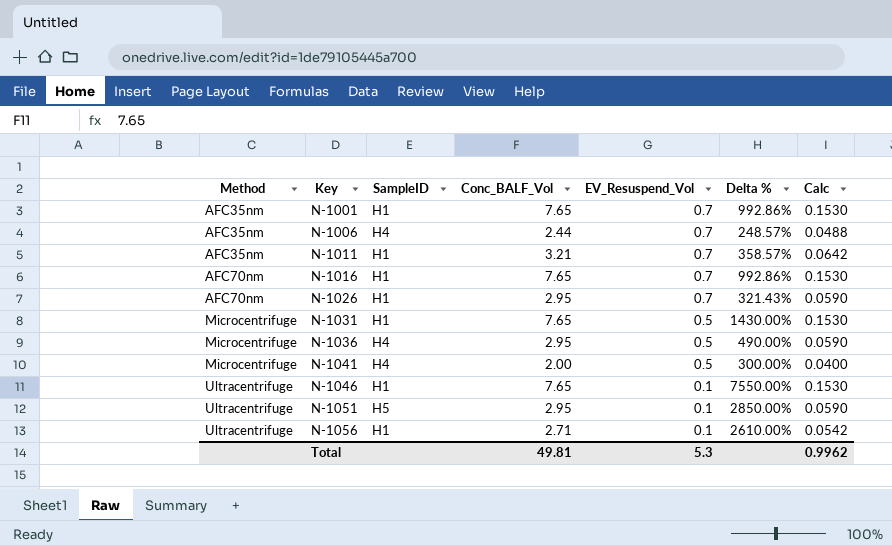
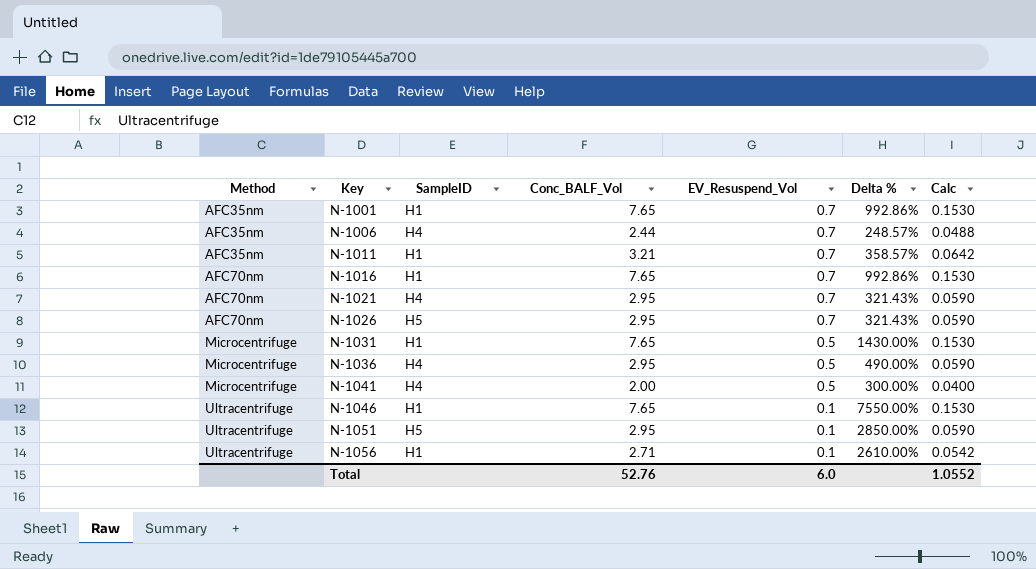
row N-1021: none -> AFC70nm | H4 | 2.95 | 0.7 | 321.43% | 0.0590
N-1026 | SampleID: H1 -> H5
Total | Conc_BALF_Vol: 49.81 -> 52.76
Total | EV_Resuspend_Vol: 5.3 -> 6.0
Total | Calc: 0.9962 -> 1.0552

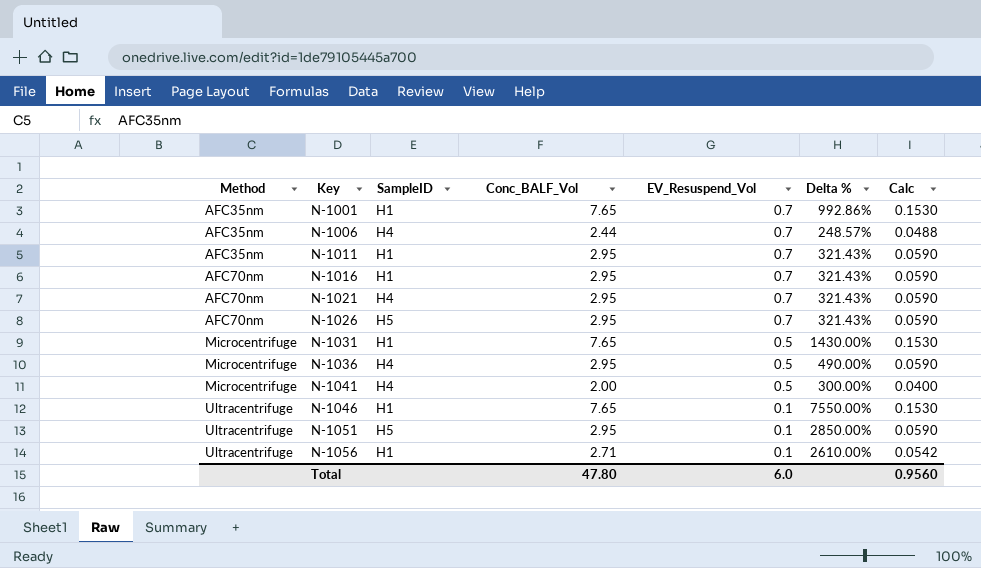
N-1011 | Conc_BALF_Vol: 3.21 -> 2.95
N-1011 | Delta %: 358.57% -> 321.43%
N-1011 | Calc: 0.0642 -> 0.0590
N-1016 | Conc_BALF_Vol: 7.65 -> 2.95
N-1016 | Delta %: 992.86% -> 321.43%
N-1016 | Calc: 0.1530 -> 0.0590
Total | Conc_BALF_Vol: 52.76 -> 47.80
Total | Calc: 1.0552 -> 0.9560

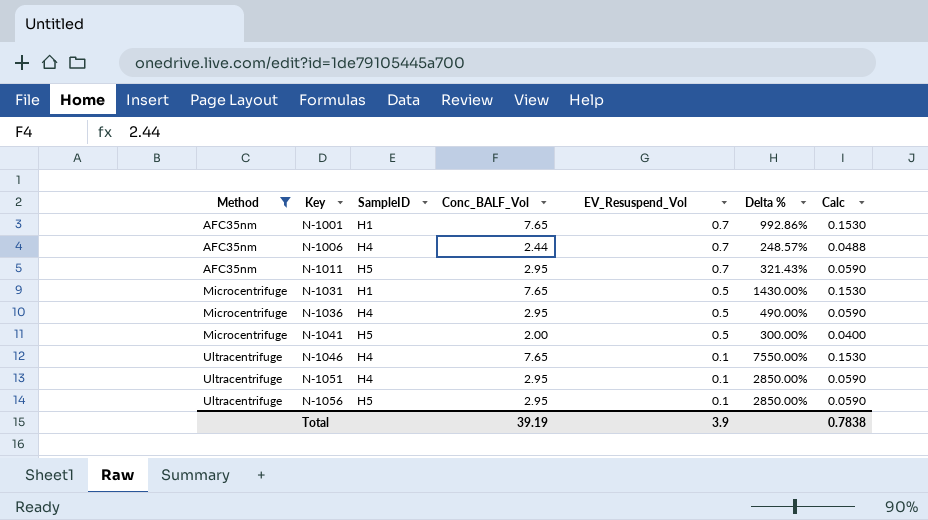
filter: none -> Method != AFC70nm
N-1011 | SampleID: H1 -> H5
N-1041 | SampleID: H4 -> H5
N-1046 | SampleID: H1 -> H4
N-1051 | SampleID: H5 -> H4
N-1056 | SampleID: H1 -> H5
N-1056 | Conc_BALF_Vol: 2.71 -> 2.95
N-1056 | Delta %: 2610.00% -> 2850.00%
N-1056 | Calc: 0.0542 -> 0.0590
Total | Conc_BALF_Vol: 47.80 -> 39.19
Total | EV_Resuspend_Vol: 6.0 -> 3.9
Total | Calc: 0.9560 -> 0.7838

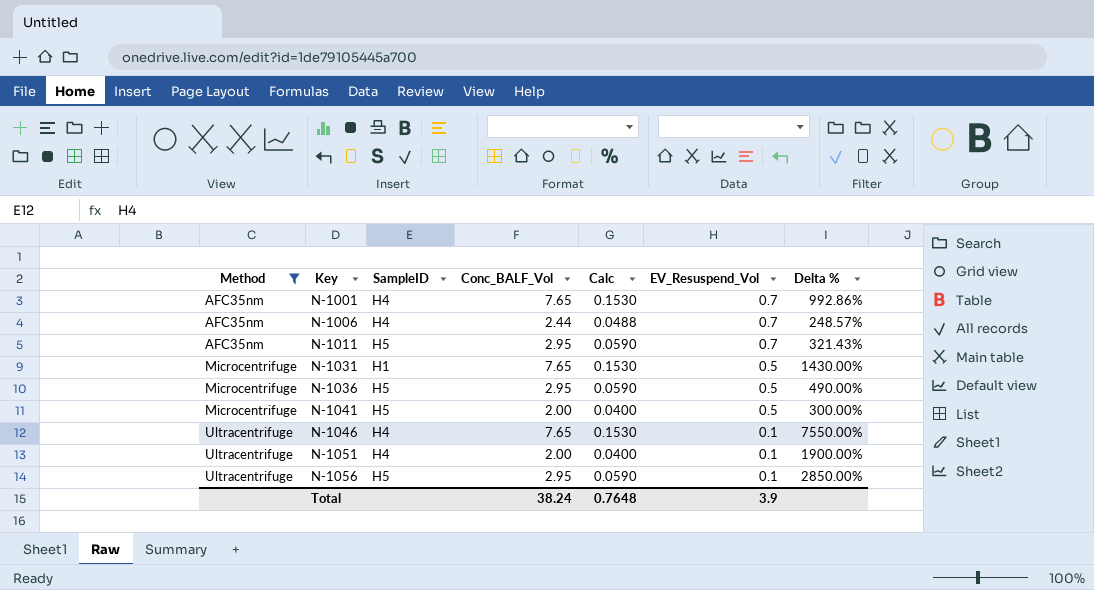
column Calc | position: 7 -> 5
N-1001 | SampleID: H1 -> H4
N-1036 | SampleID: H4 -> H5
N-1051 | Conc_BALF_Vol: 2.95 -> 2.00
N-1051 | Calc: 0.0590 -> 0.0400
N-1051 | Delta %: 2850.00% -> 1900.00%
Total | Conc_BALF_Vol: 39.19 -> 38.24
Total | Calc: 0.7838 -> 0.7648

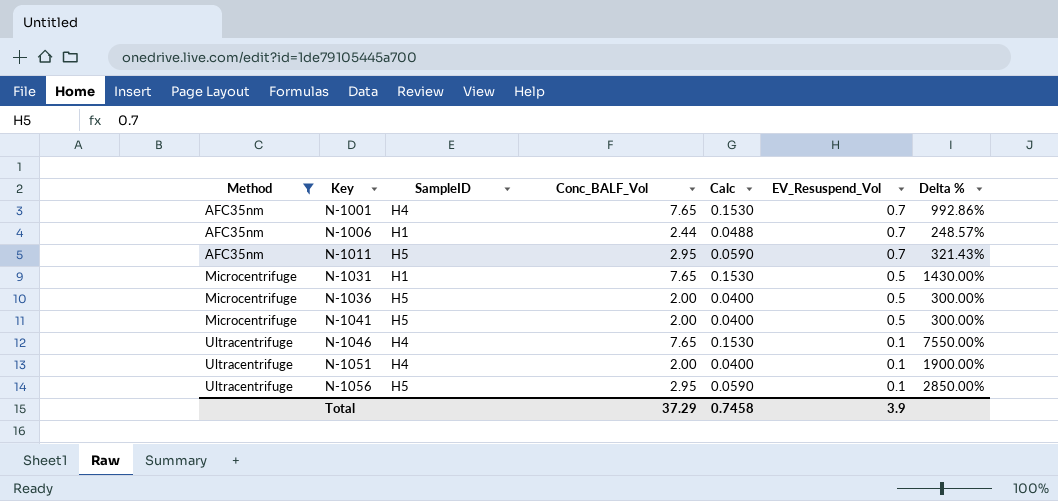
N-1006 | SampleID: H4 -> H1
N-1036 | Conc_BALF_Vol: 2.95 -> 2.00
N-1036 | Calc: 0.0590 -> 0.0400
N-1036 | Delta %: 490.00% -> 300.00%
Total | Conc_BALF_Vol: 38.24 -> 37.29
Total | Calc: 0.7648 -> 0.7458

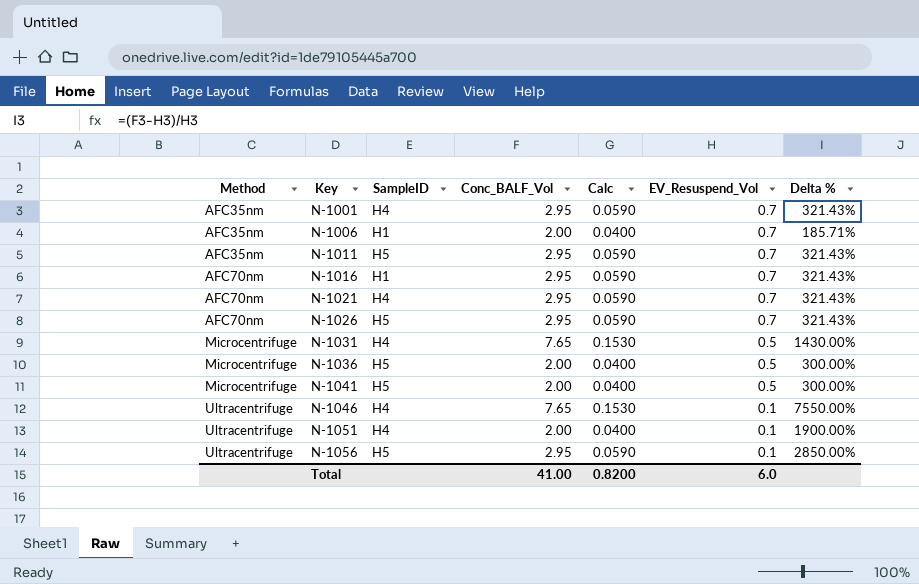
filter: Method != AFC70nm -> none
N-1001 | Conc_BALF_Vol: 7.65 -> 2.95
N-1001 | Calc: 0.1530 -> 0.0590
N-1001 | Delta %: 992.86% -> 321.43%
N-1006 | Conc_BALF_Vol: 2.44 -> 2.00
N-1006 | Calc: 0.0488 -> 0.0400
N-1006 | Delta %: 248.57% -> 185.71%
N-1031 | SampleID: H1 -> H4
Total | Conc_BALF_Vol: 37.29 -> 41.00
Total | Calc: 0.7458 -> 0.8200
Total | EV_Resuspend_Vol: 3.9 -> 6.0

